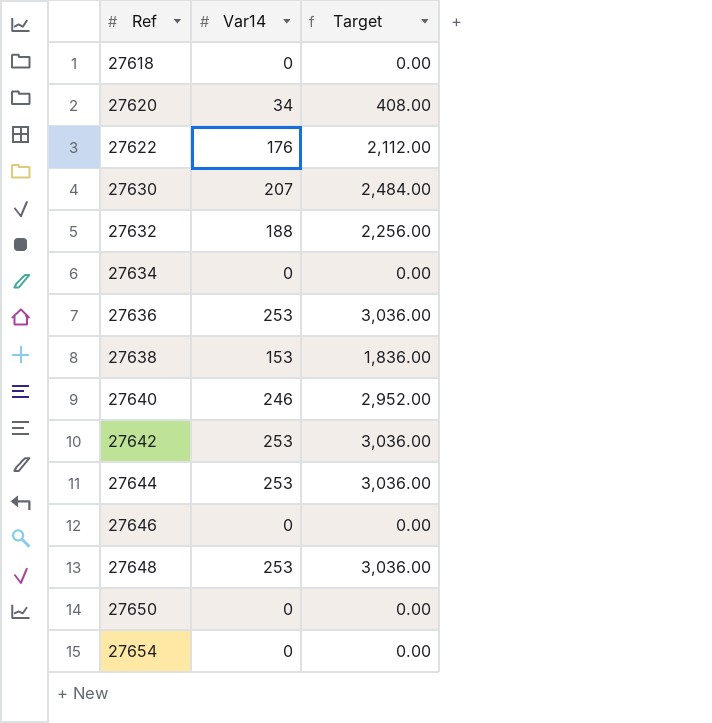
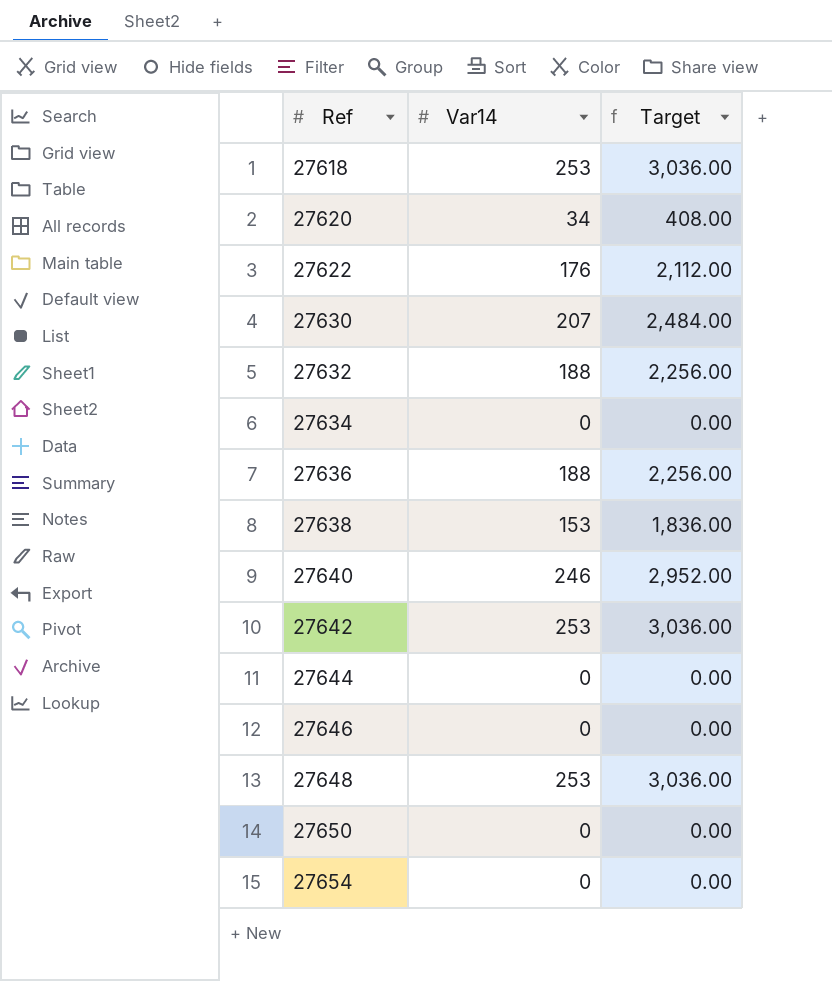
27618 | Var14: 0 -> 253
27618 | Target: 0.00 -> 3,036.00
27636 | Var14: 253 -> 188
27636 | Target: 3,036.00 -> 2,256.00
27644 | Var14: 253 -> 0
27644 | Target: 3,036.00 -> 0.00

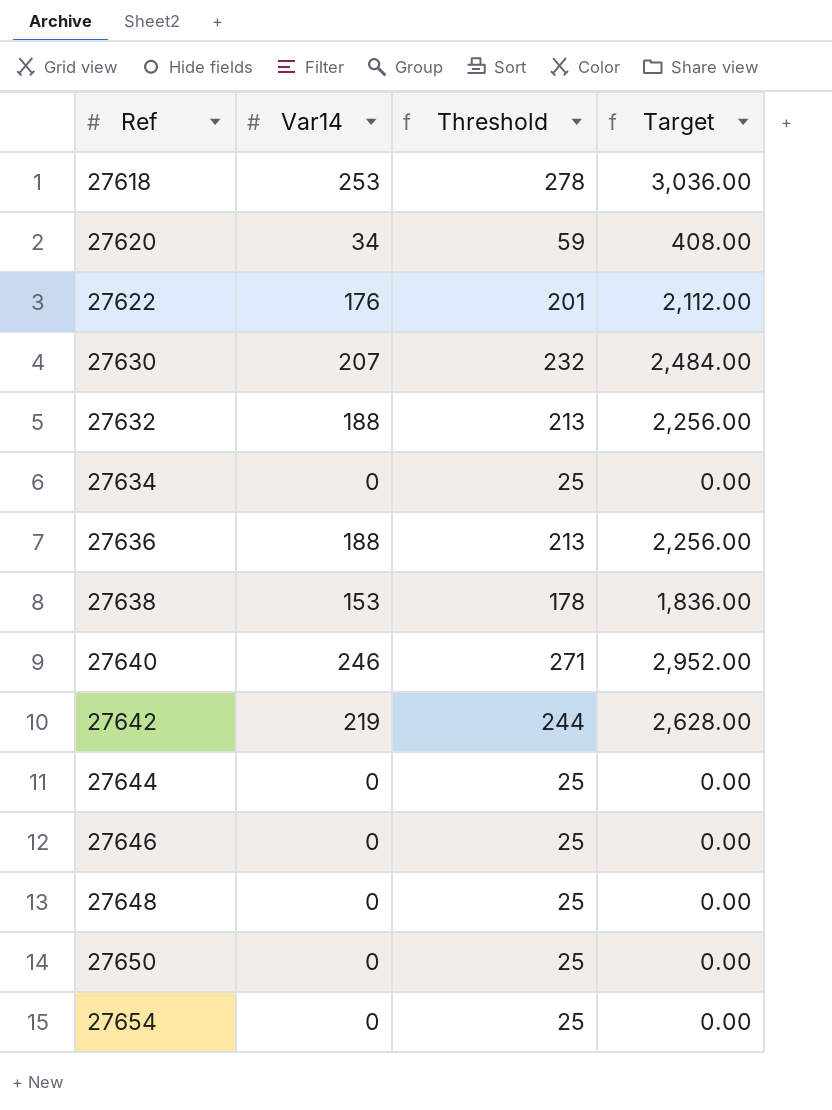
column Threshold | formula: none -> [Var14] + 25
27642 | Var14: 253 -> 219
27642 | Target: 3,036.00 -> 2,628.00
27648 | Var14: 253 -> 0
27648 | Target: 3,036.00 -> 0.00

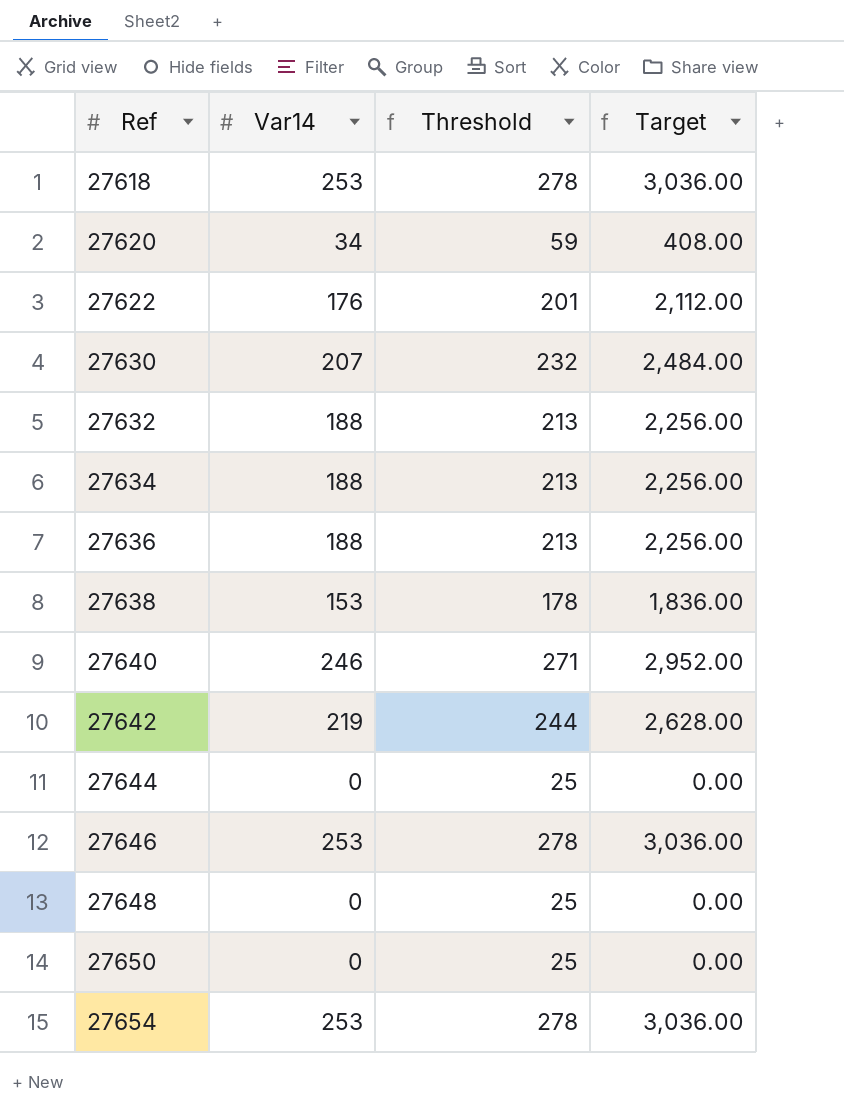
27634 | Var14: 0 -> 188
27634 | Threshold: 25 -> 213
27634 | Target: 0.00 -> 2,256.00
27646 | Var14: 0 -> 253
27646 | Threshold: 25 -> 278
27646 | Target: 0.00 -> 3,036.00
27654 | Var14: 0 -> 253
27654 | Threshold: 25 -> 278
27654 | Target: 0.00 -> 3,036.00

